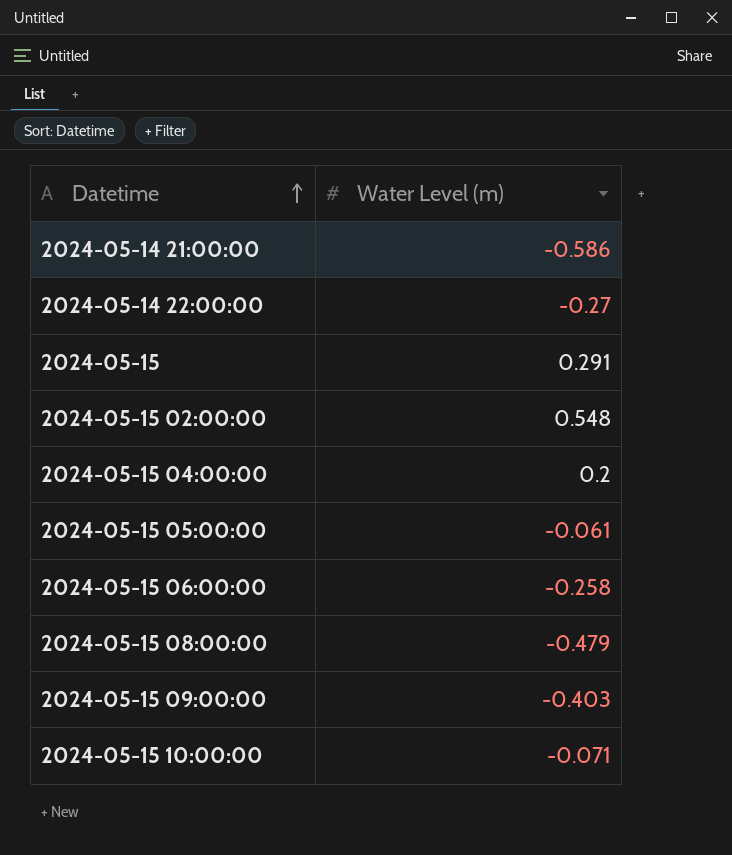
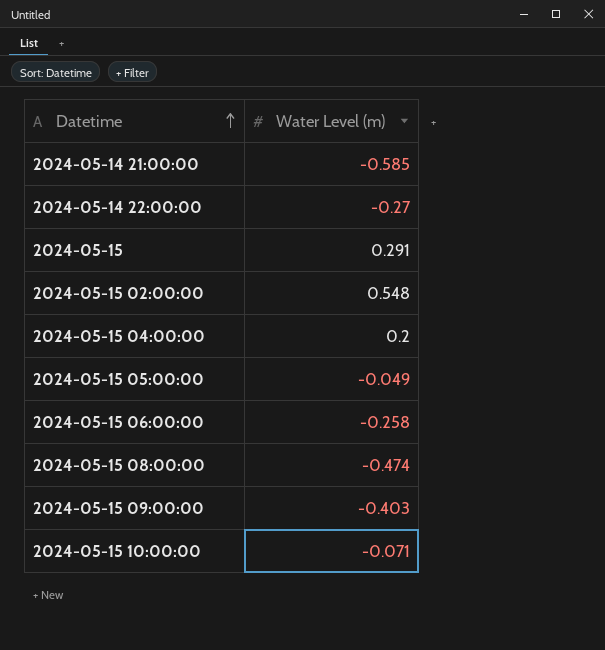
2024-05-14 21:00:00 | Water Level (m): -0.586 -> -0.585
2024-05-15 05:00:00 | Water Level (m): -0.061 -> -0.049
2024-05-15 08:00:00 | Water Level (m): -0.479 -> -0.474

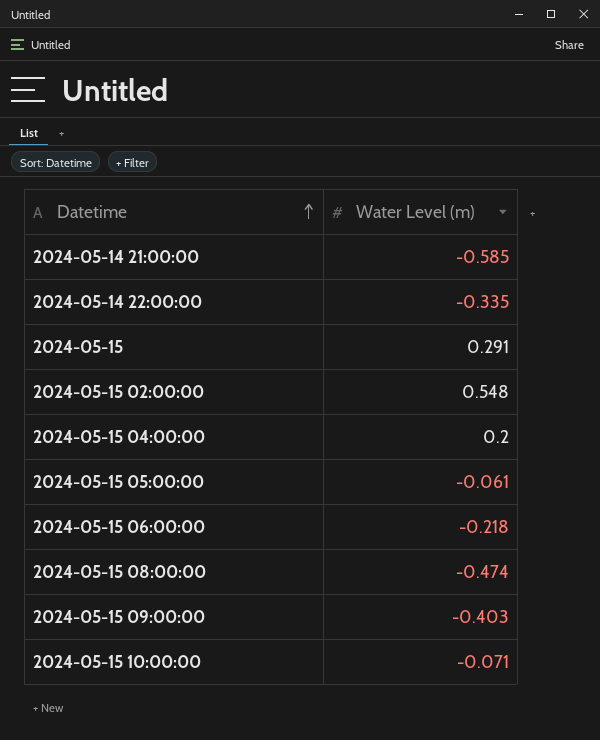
2024-05-14 22:00:00 | Water Level (m): -0.27 -> -0.335
2024-05-15 05:00:00 | Water Level (m): -0.049 -> -0.061
2024-05-15 06:00:00 | Water Level (m): -0.258 -> -0.218

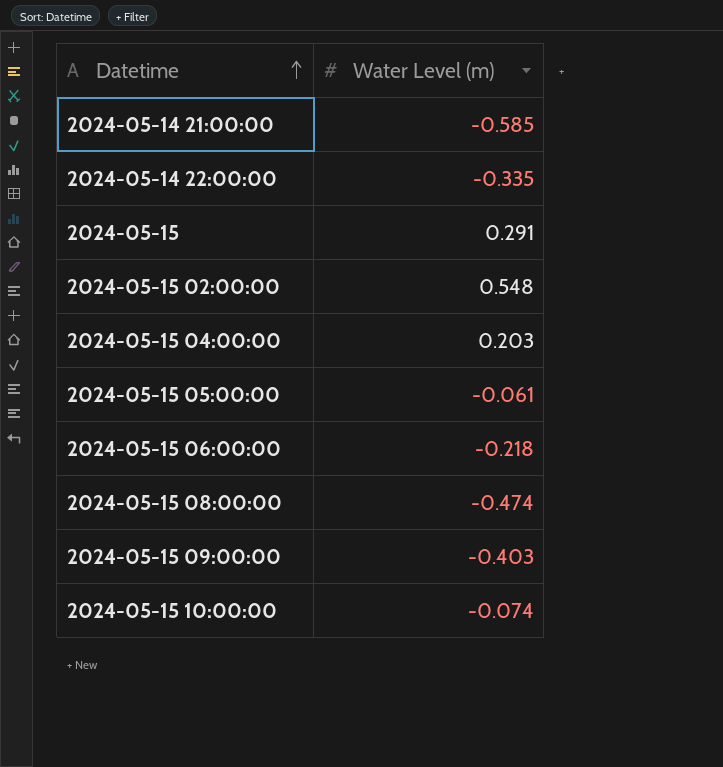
2024-05-15 04:00:00 | Water Level (m): 0.2 -> 0.203
2024-05-15 10:00:00 | Water Level (m): -0.071 -> -0.074

